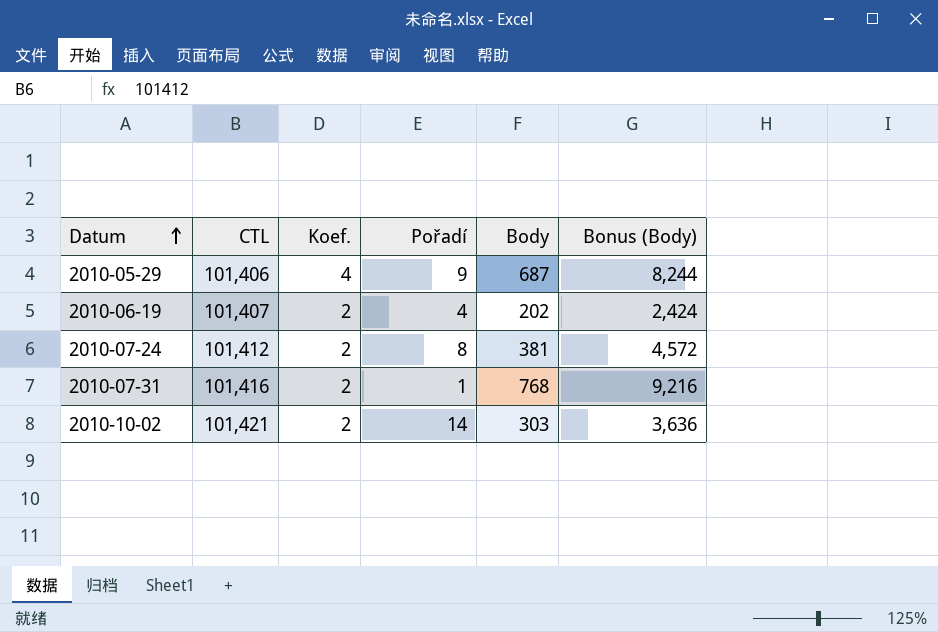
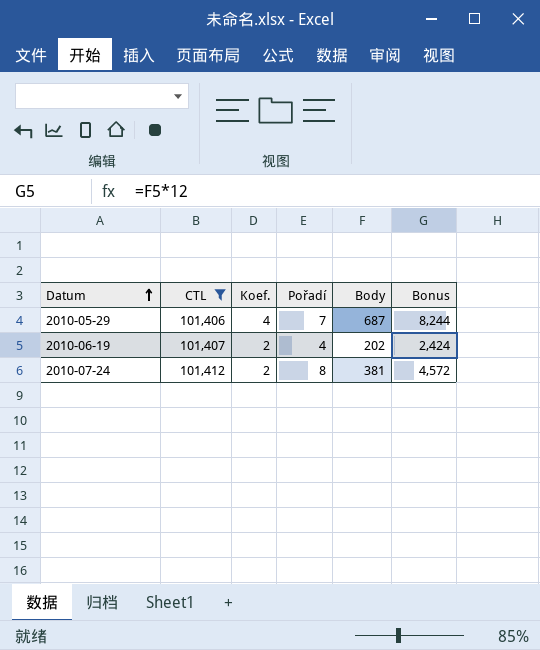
filter: none -> CTL <= 101,412
column name: Bonus (Body) -> Bonus
2010-05-29 | Pořadí: 9 -> 7

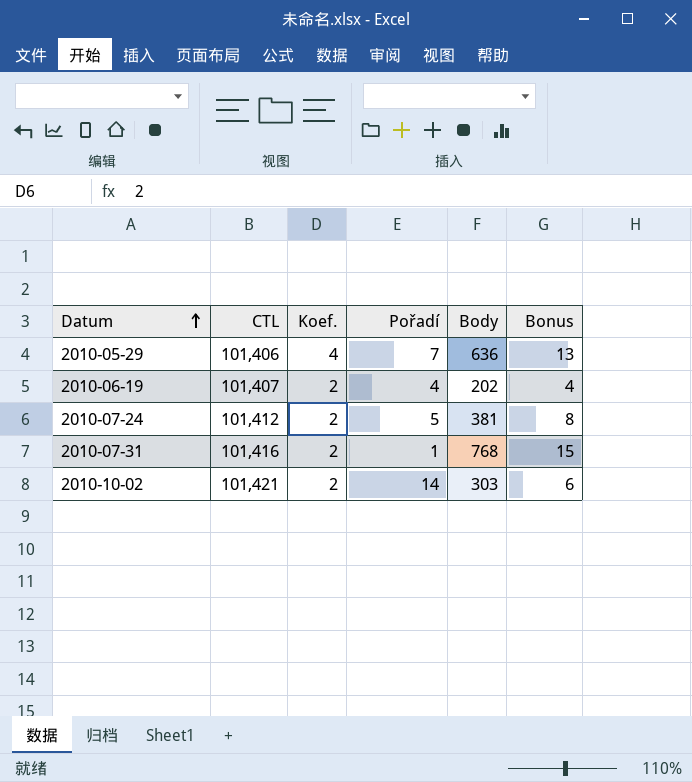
filter: CTL <= 101,412 -> none
column Bonus | formula: [Body] * 12 -> [Body] * 0.02
2010-05-29 | Body: 687 -> 636
2010-07-24 | Pořadí: 8 -> 5

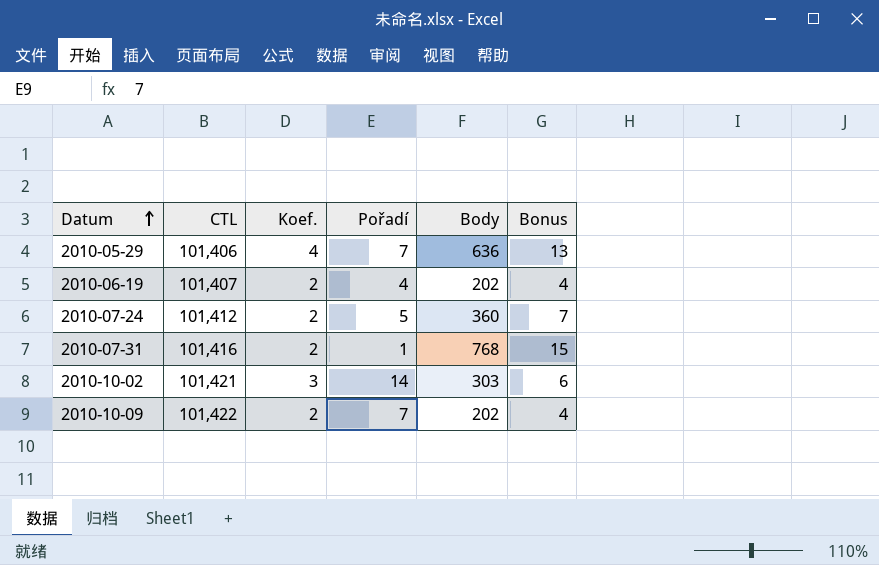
2010-07-24 | Body: 381 -> 360
2010-07-24 | Bonus: 8 -> 7
2010-10-02 | Koef.: 2 -> 3
row 2010-10-09: none -> 101,422 | 2 | 7 | 202 | 4

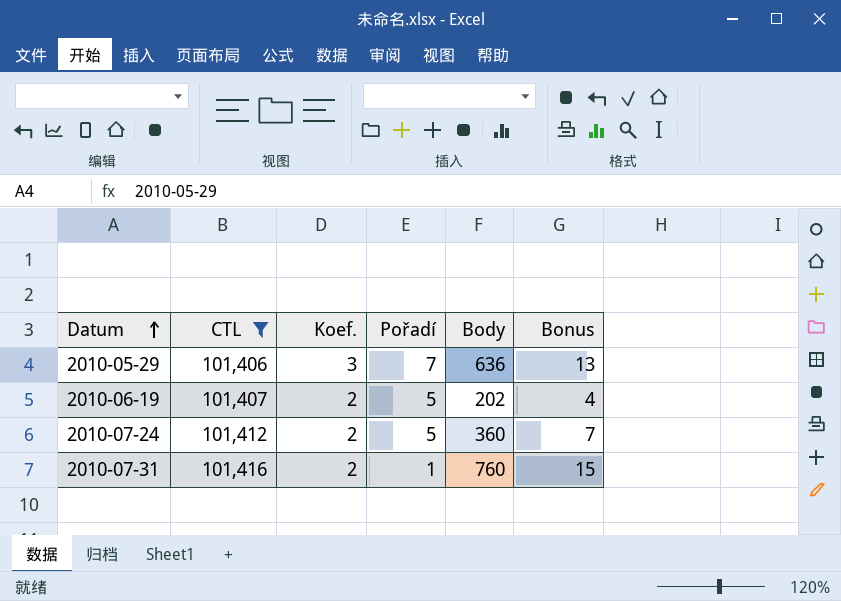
filter: none -> CTL <= 101,416
2010-05-29 | Koef.: 4 -> 3
2010-06-19 | Pořadí: 4 -> 5
2010-07-31 | Body: 768 -> 760

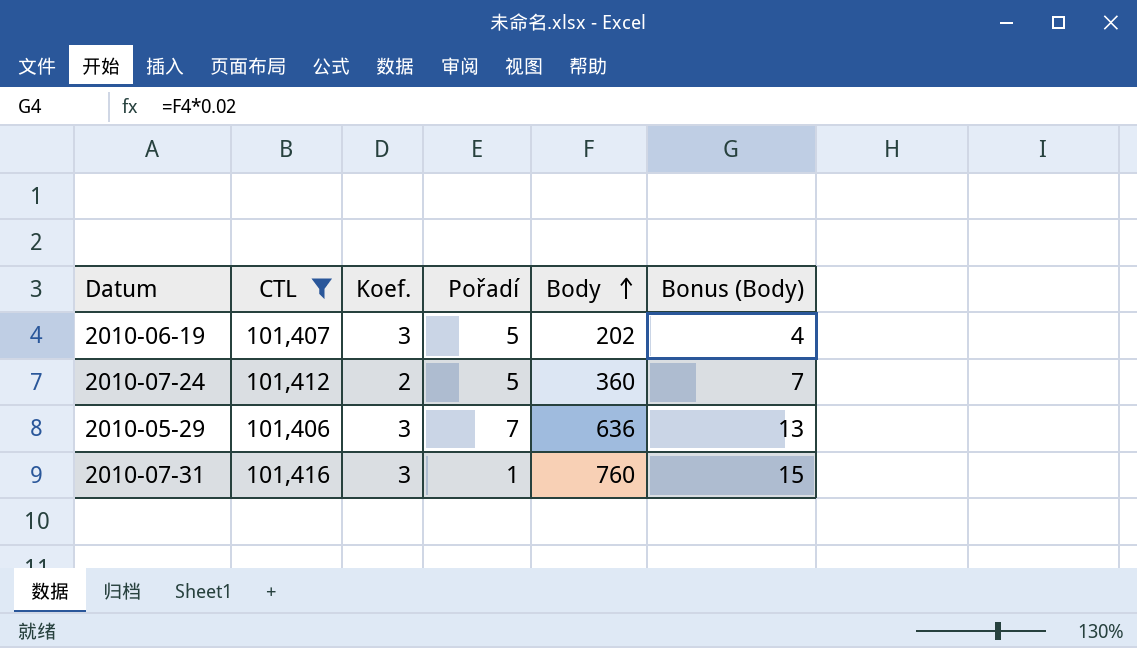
row order: Datum ascending -> Body ascending
column name: Bonus -> Bonus (Body)
2010-06-19 | Koef.: 2 -> 3
2010-07-31 | Koef.: 2 -> 3

